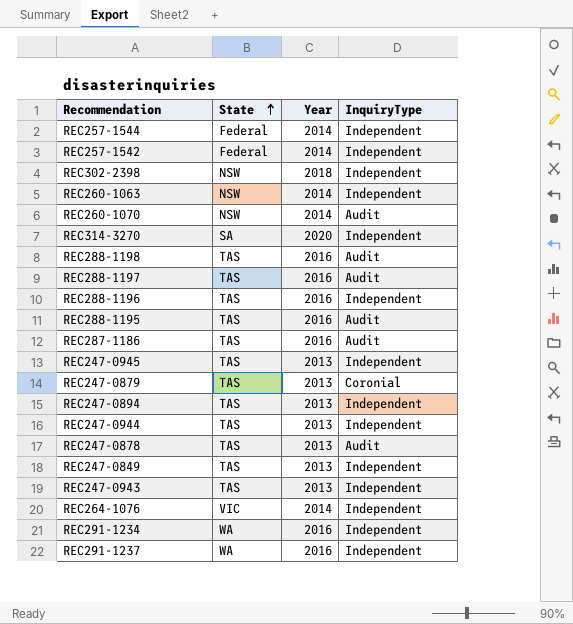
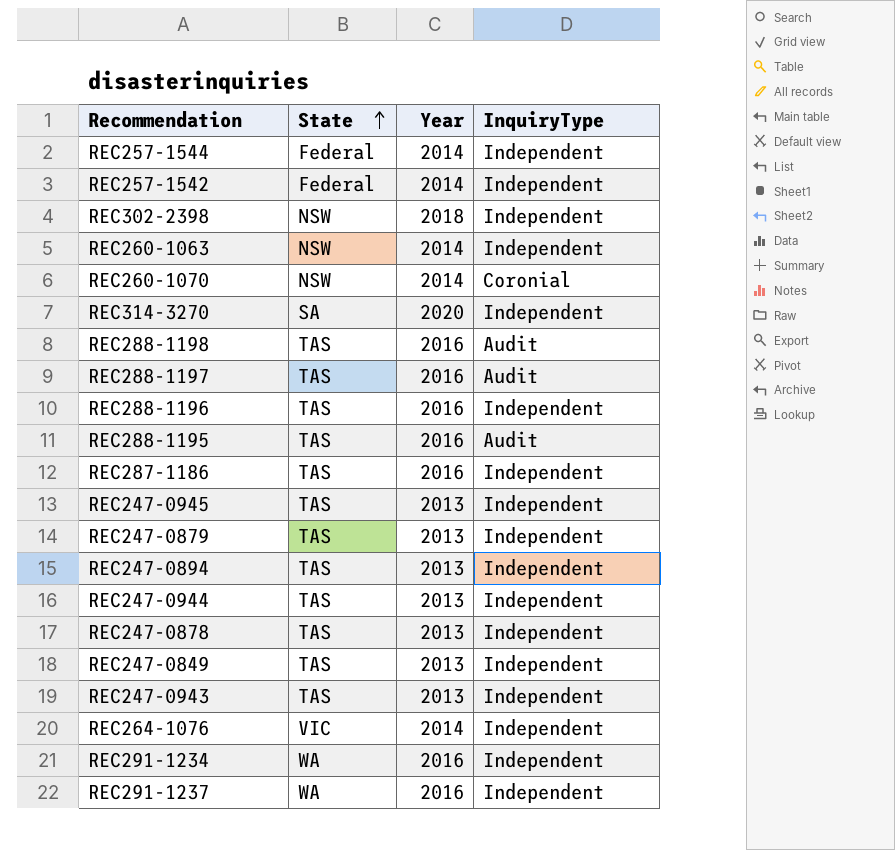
REC260-1070 | InquiryType: Audit -> Coronial
REC287-1186 | InquiryType: Audit -> Independent
REC247-0879 | InquiryType: Coronial -> Independent
REC247-0878 | InquiryType: Audit -> Independent

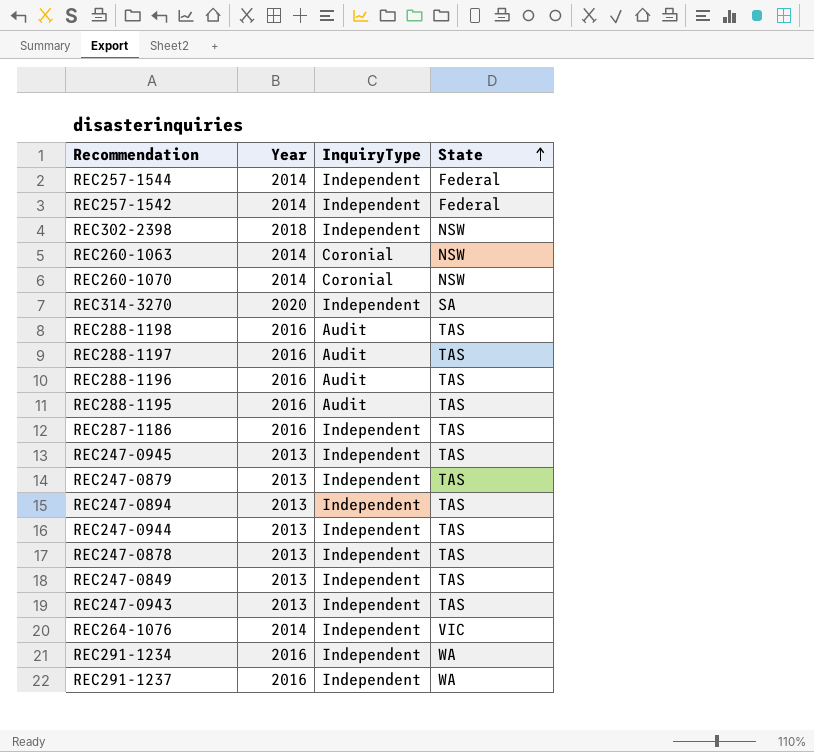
column State | position: 2 -> 4
REC260-1063 | InquiryType: Independent -> Coronial
REC288-1196 | InquiryType: Independent -> Audit

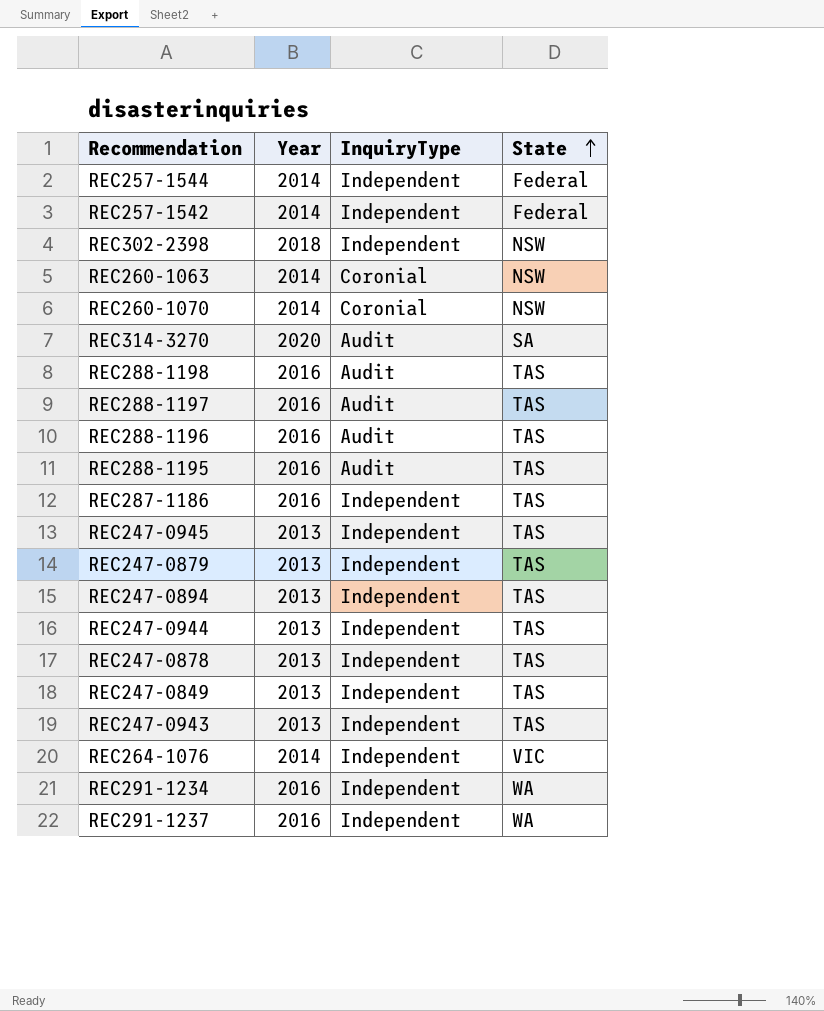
REC314-3270 | InquiryType: Independent -> Audit

